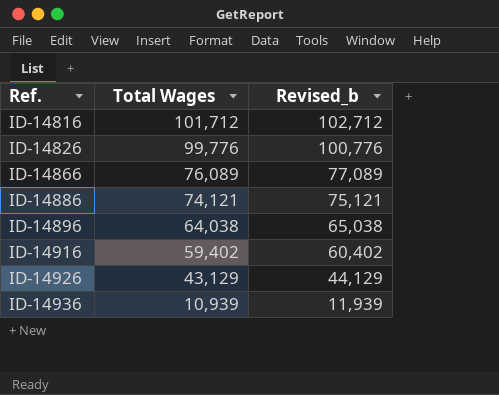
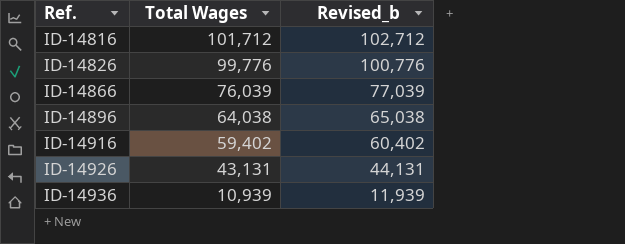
row ID-14886: 74,121 | 75,121 -> none
ID-14866 | Total Wages: 76,089 -> 76,039
ID-14866 | Revised_b: 77,089 -> 77,039
ID-14926 | Total Wages: 43,129 -> 43,131
ID-14926 | Revised_b: 44,129 -> 44,131

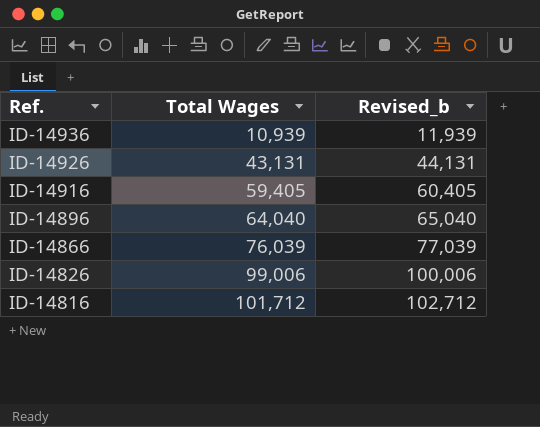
row order: Ref. ascending -> Ref. descending
ID-14916 | Total Wages: 59,402 -> 59,405
ID-14916 | Revised_b: 60,402 -> 60,405
ID-14896 | Total Wages: 64,038 -> 64,040
ID-14896 | Revised_b: 65,038 -> 65,040
ID-14826 | Total Wages: 99,776 -> 99,006
ID-14826 | Revised_b: 100,776 -> 100,006

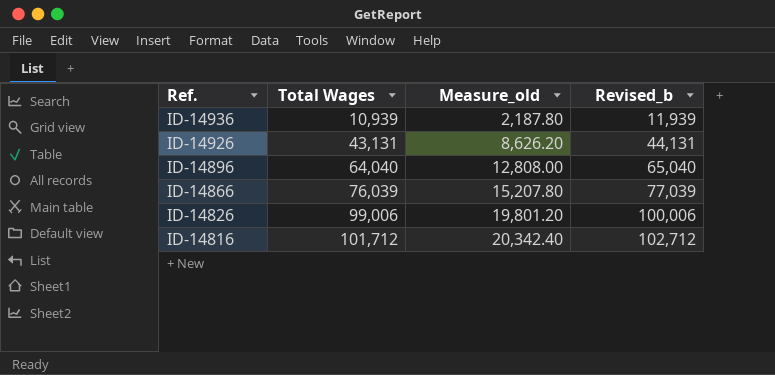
column Measure_old | formula: none -> [Total Wages] * 0.2
row ID-14916: 59,405 | 60,405 -> none

